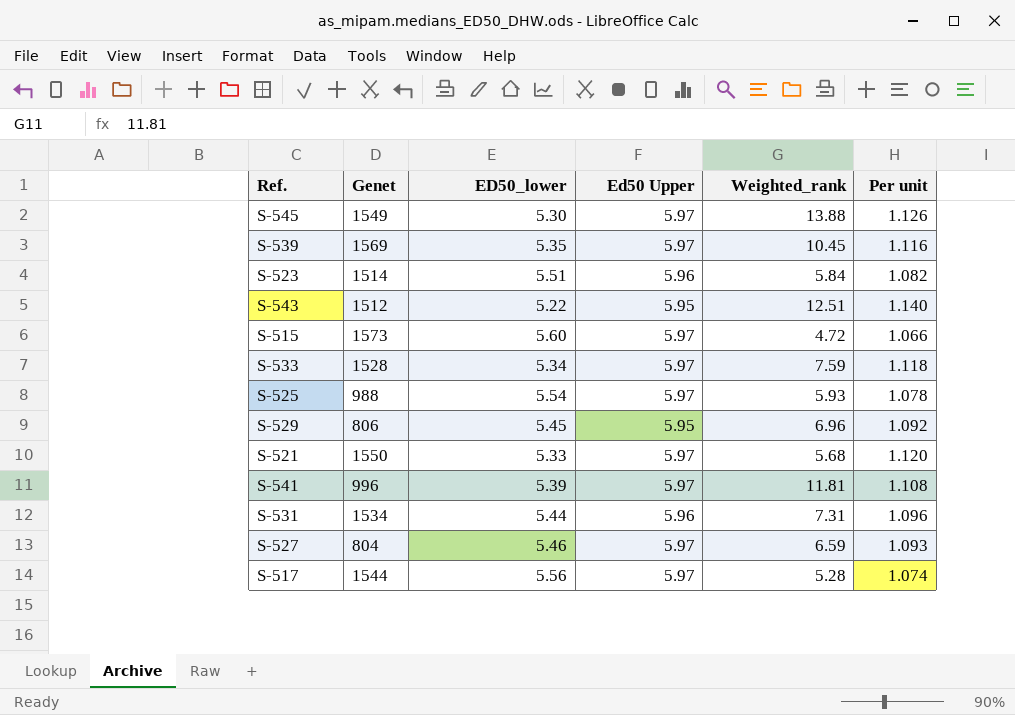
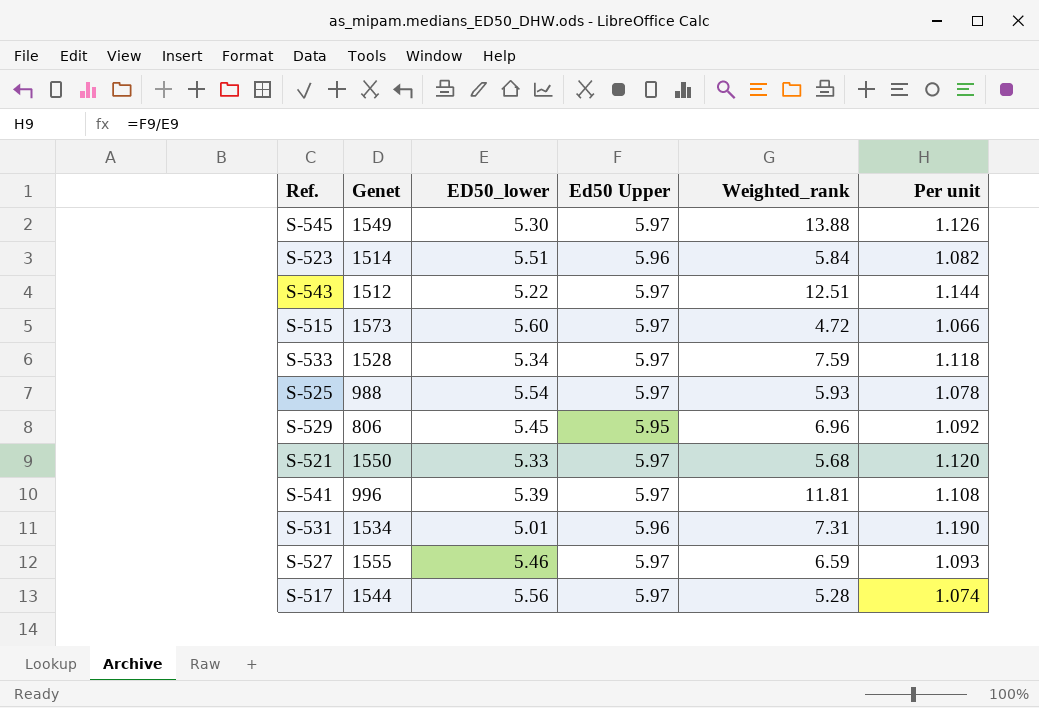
row S-539: 1569 | 5.35 | 5.97 | 10.45 | 1.116 -> none
S-543 | Ed50 Upper: 5.95 -> 5.97
S-543 | Per unit: 1.140 -> 1.144
S-531 | ED50_lower: 5.44 -> 5.01
S-531 | Per unit: 1.096 -> 1.190
S-527 | Genet: 804 -> 1555

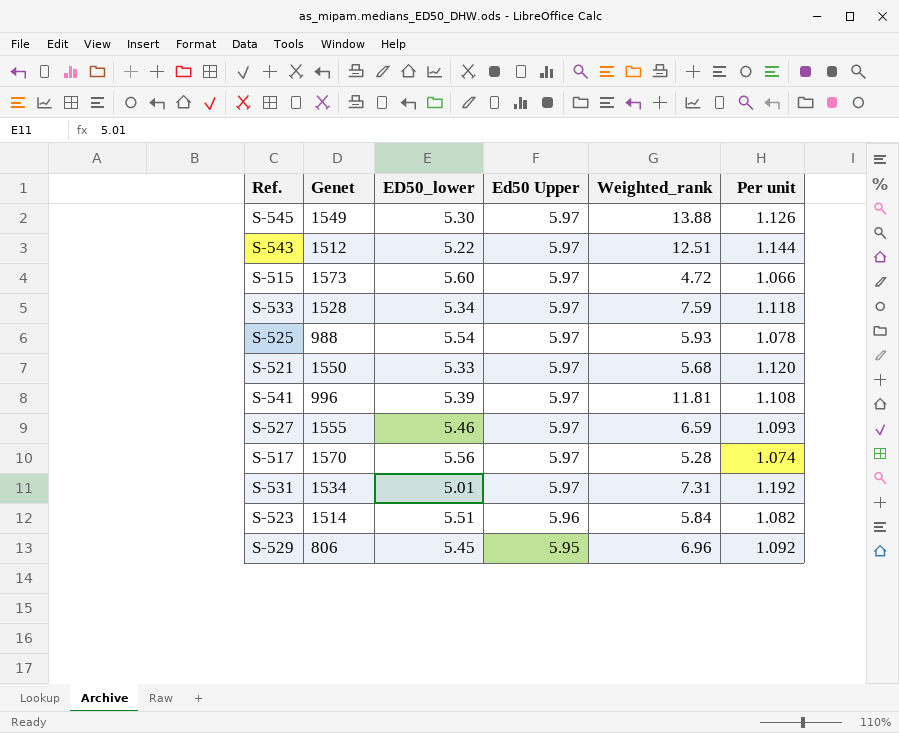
row order: none -> Ed50 Upper descending
S-517 | Genet: 1544 -> 1570
S-531 | Ed50 Upper: 5.96 -> 5.97
S-531 | Per unit: 1.190 -> 1.192

